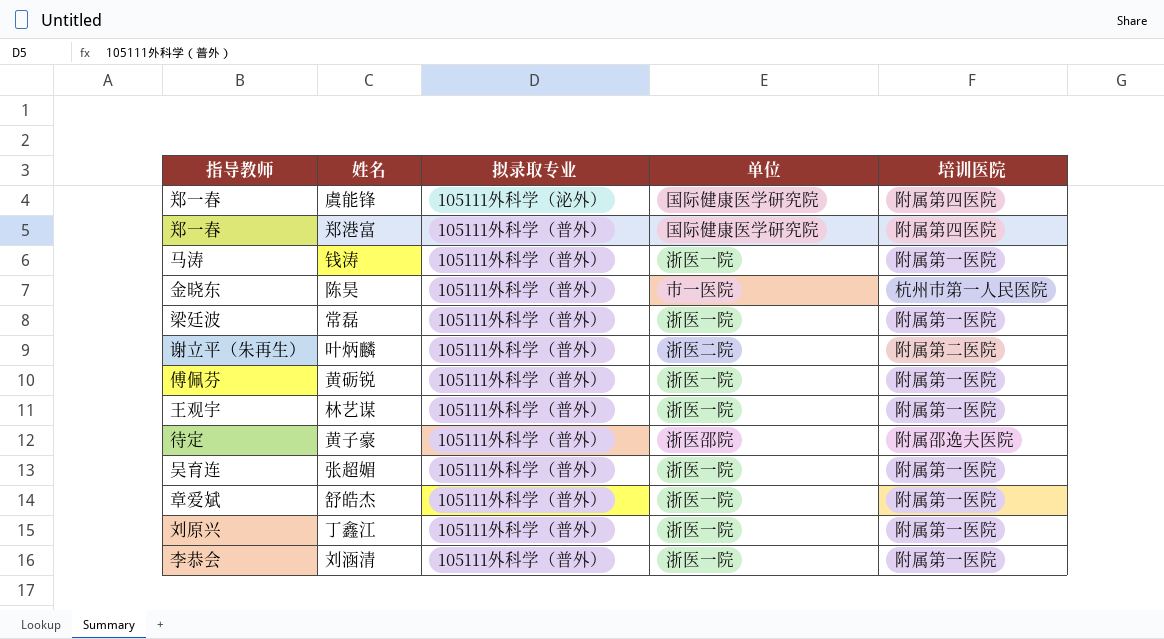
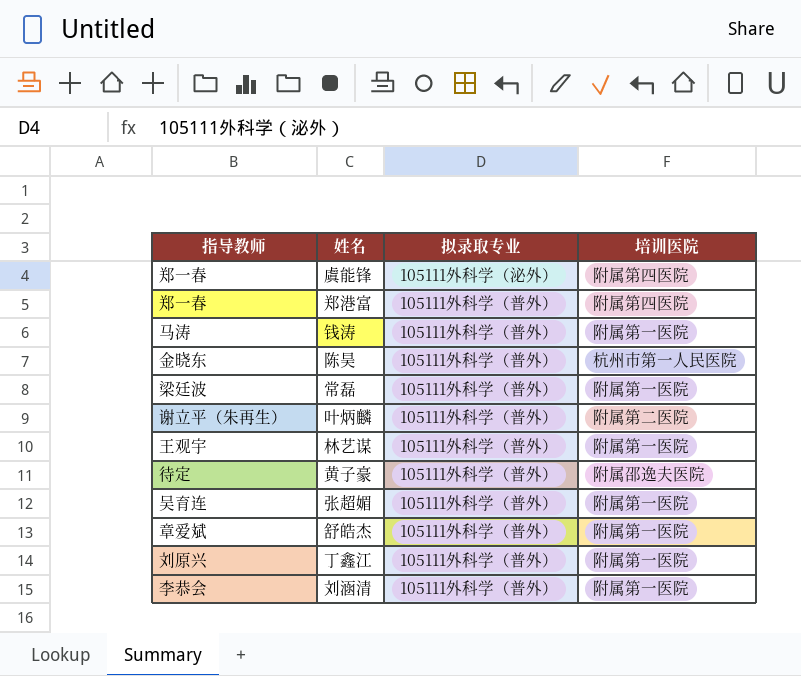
column 单位 | position: 4 -> none
row 黄砺锐: 傅佩芬 | 105111外科学（普外） | 浙医一院 | 附属第一医院 -> none

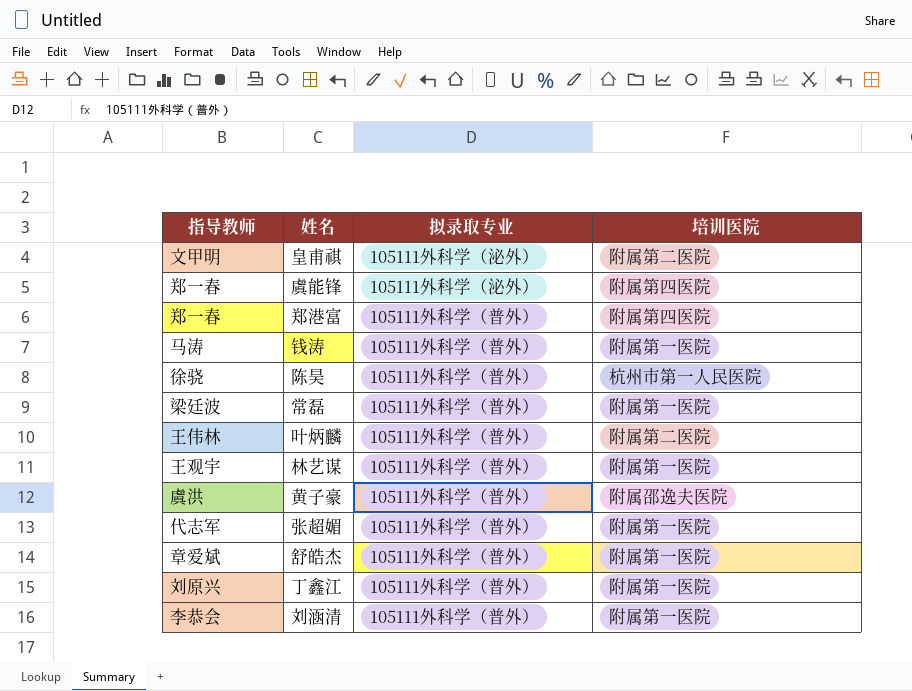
row 皇甫祺: none -> 文甲明 | 105111外科学（泌外） | 附属第二医院
陈昊 | 指导教师: 金晓东 -> 徐骁
叶炳麟 | 指导教师: 谢立平（朱再生） -> 王伟林
黄子豪 | 指导教师: 待定 -> 虞洪
张超媚 | 指导教师: 吴育连 -> 代志军

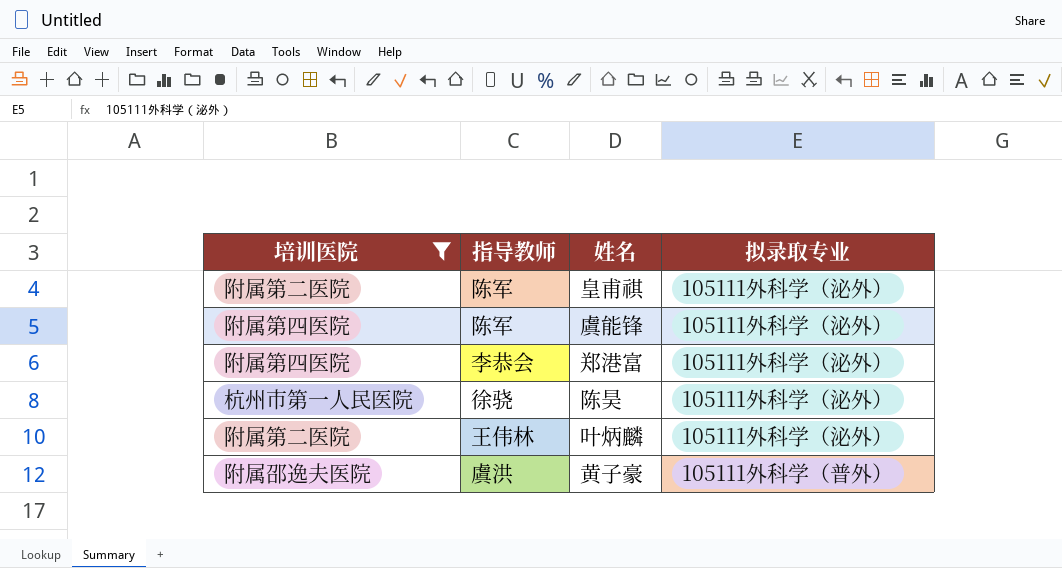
filter: none -> 培训医院 != 附属第一医院
column 培训医院 | position: 4 -> 1
皇甫祺 | 指导教师: 文甲明 -> 陈军
虞能锋 | 指导教师: 郑一春 -> 陈军
郑港富 | 指导教师: 郑一春 -> 李恭会
郑港富 | 拟录取专业: 105111外科学（普外） -> 105111外科学（泌外）
陈昊 | 拟录取专业: 105111外科学（普外） -> 105111外科学（泌外）
叶炳麟 | 拟录取专业: 105111外科学（普外） -> 105111外科学（泌外）

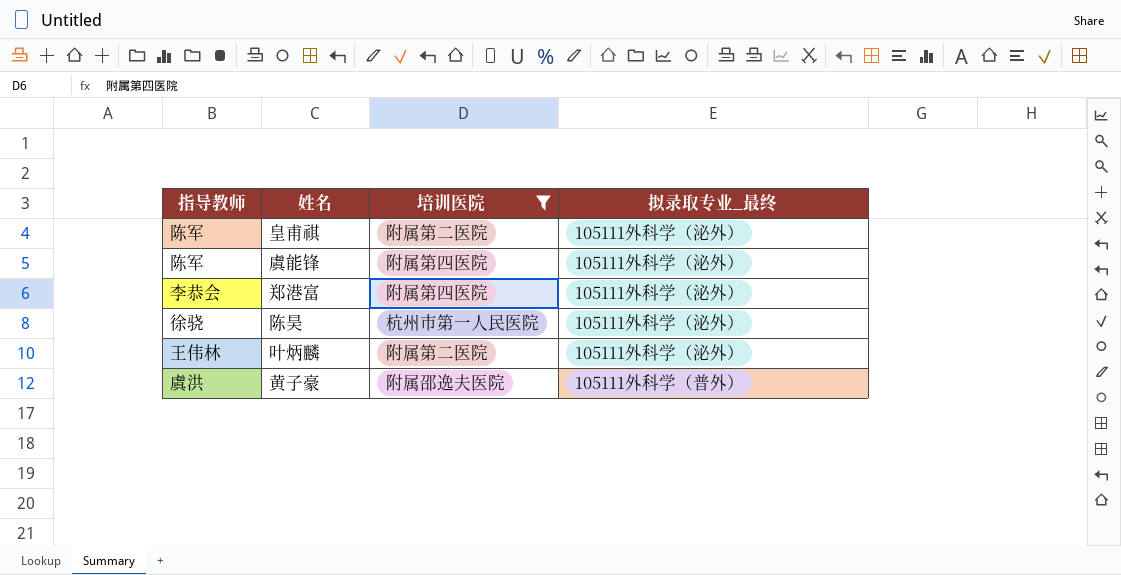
column 培训医院 | position: 1 -> 3
column name: 拟录取专业 -> 拟录取专业_最终

